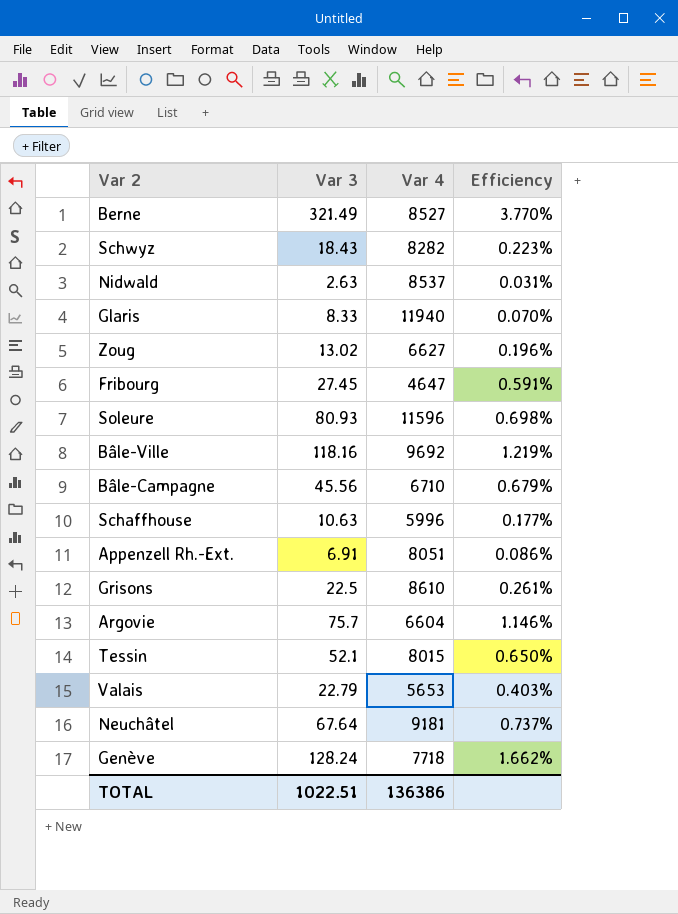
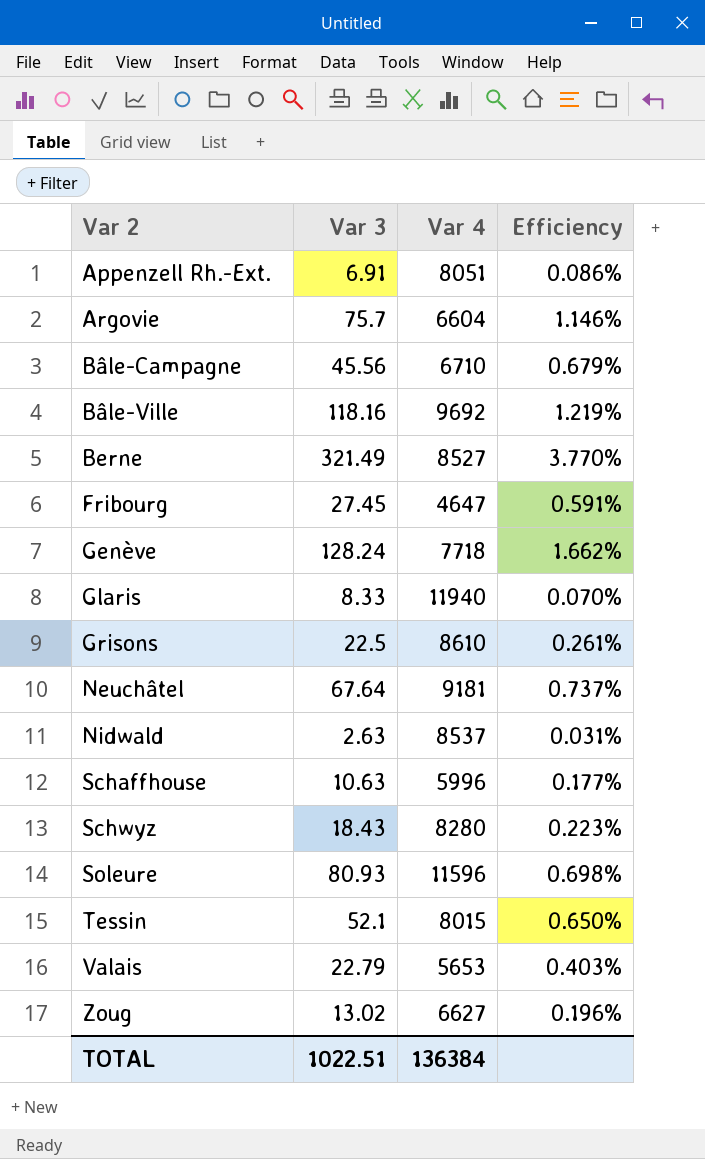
row order: none -> Var 2 ascending
Schwyz | Var 4: 8282 -> 8280
TOTAL | Var 4: 136386 -> 136384

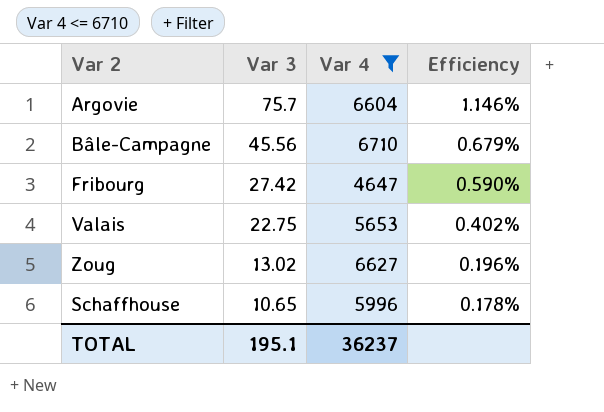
filter: none -> Var 4 <= 6710
row order: Var 2 ascending -> Var 3 descending
Fribourg | Var 3: 27.45 -> 27.42
Fribourg | Efficiency: 0.591% -> 0.590%
Valais | Var 3: 22.79 -> 22.75
Valais | Efficiency: 0.403% -> 0.402%
Schaffhouse | Var 3: 10.63 -> 10.65
Schaffhouse | Efficiency: 0.177% -> 0.178%
TOTAL | Var 3: 1022.51 -> 195.1
TOTAL | Var 4: 136384 -> 36237

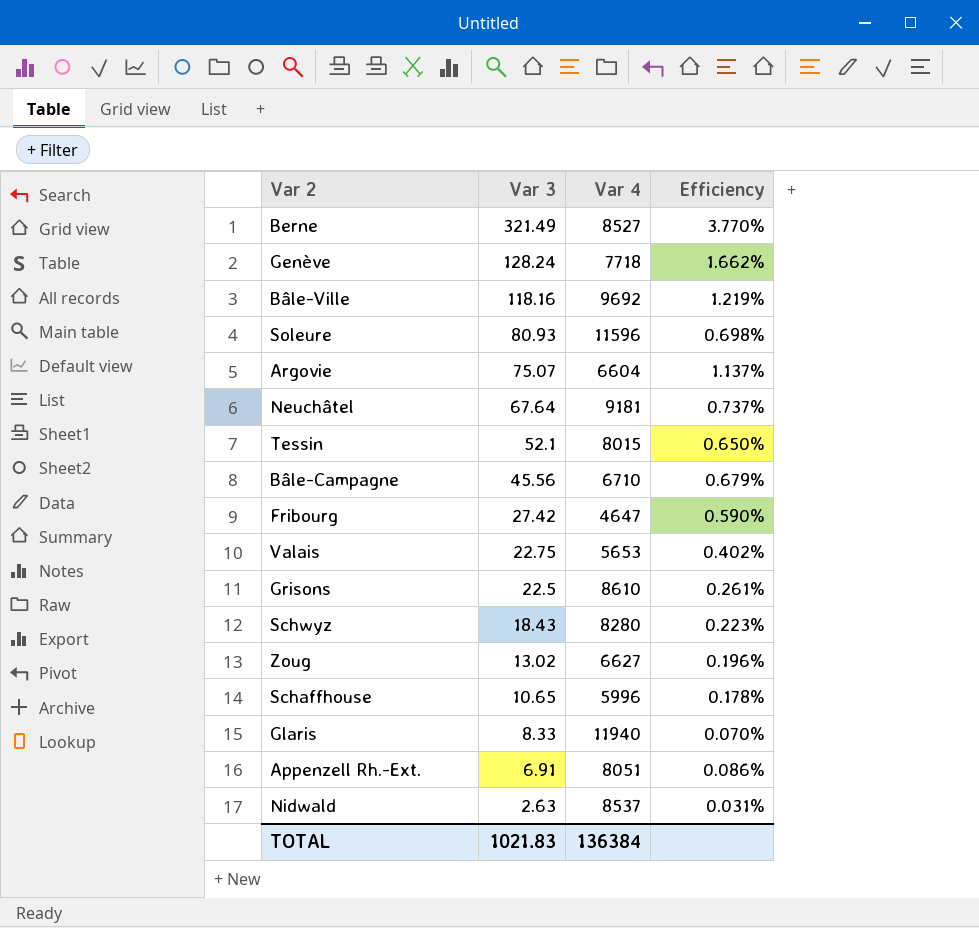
filter: Var 4 <= 6710 -> none
Argovie | Var 3: 75.7 -> 75.07
Argovie | Efficiency: 1.146% -> 1.137%
TOTAL | Var 3: 195.1 -> 1021.83
TOTAL | Var 4: 36237 -> 136384

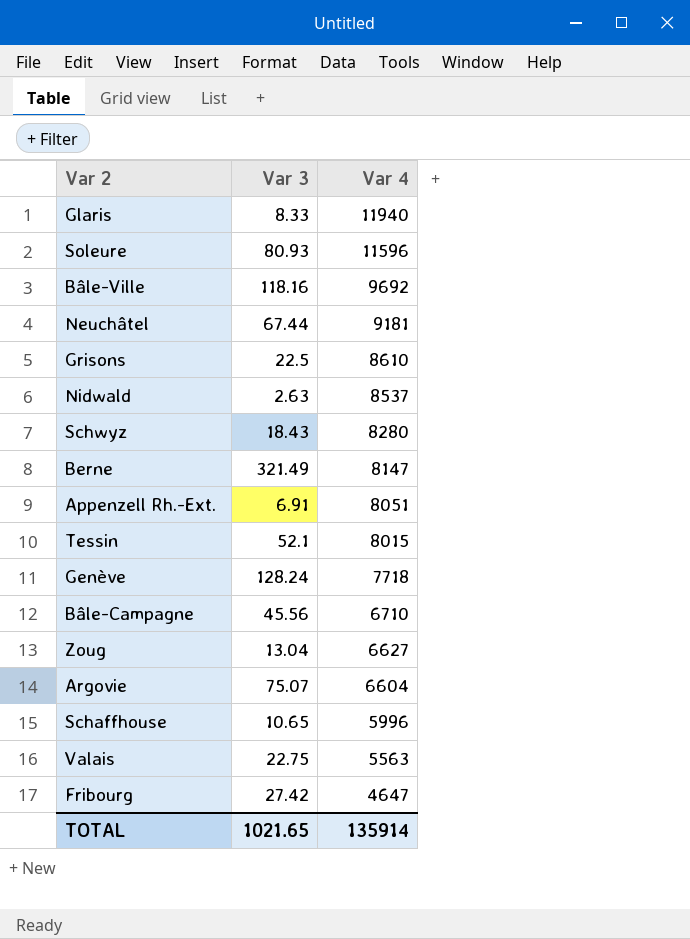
row order: Var 3 descending -> Var 4 descending
column Efficiency | formula: [Var 3] / [Var 4] -> none
Neuchâtel | Var 3: 67.64 -> 67.44
Berne | Var 4: 8527 -> 8147
Zoug | Var 3: 13.02 -> 13.04
Valais | Var 4: 5653 -> 5563
TOTAL | Var 3: 1021.83 -> 1021.65
TOTAL | Var 4: 136384 -> 135914

